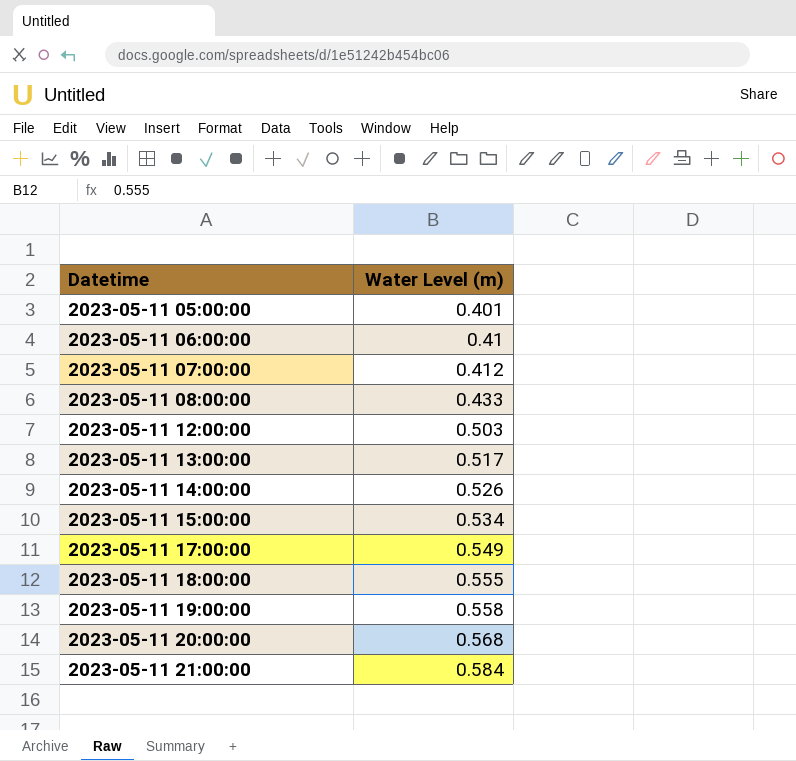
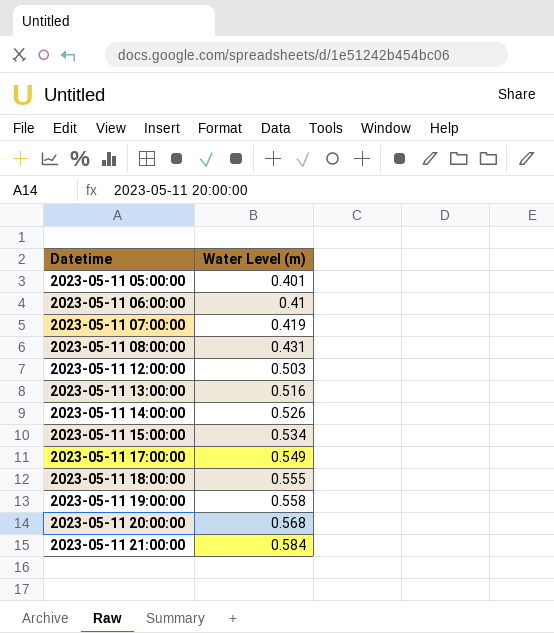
2023-05-11 07:00:00 | Water Level (m): 0.412 -> 0.419
2023-05-11 08:00:00 | Water Level (m): 0.433 -> 0.431
2023-05-11 13:00:00 | Water Level (m): 0.517 -> 0.516

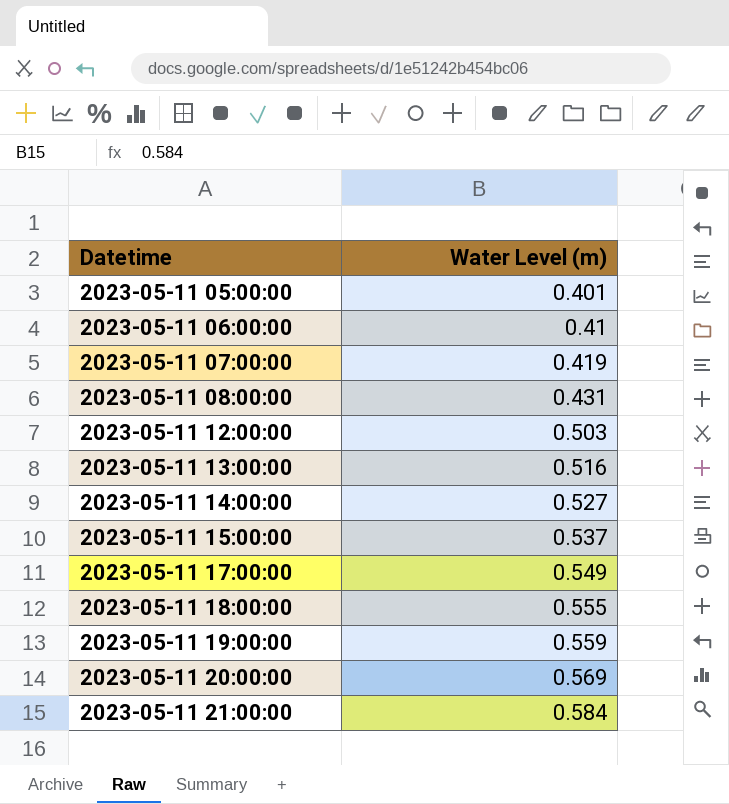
2023-05-11 14:00:00 | Water Level (m): 0.526 -> 0.527
2023-05-11 15:00:00 | Water Level (m): 0.534 -> 0.537
2023-05-11 19:00:00 | Water Level (m): 0.558 -> 0.559
2023-05-11 20:00:00 | Water Level (m): 0.568 -> 0.569

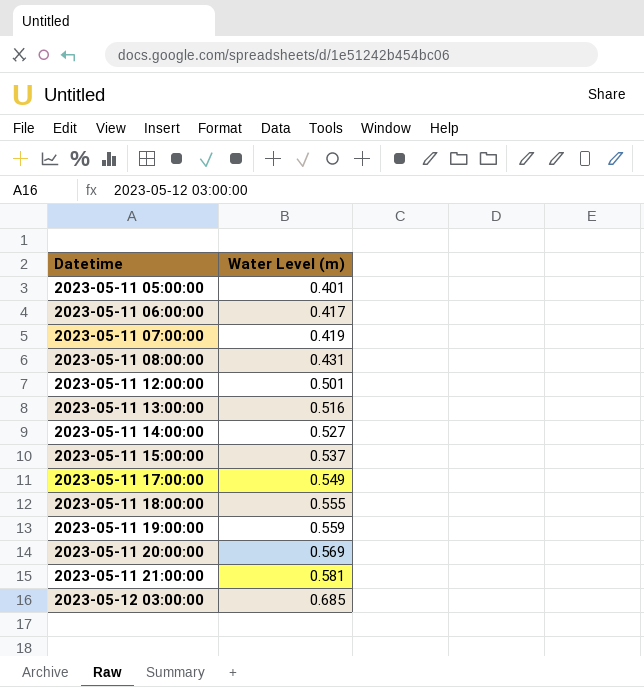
2023-05-11 06:00:00 | Water Level (m): 0.41 -> 0.417
2023-05-11 12:00:00 | Water Level (m): 0.503 -> 0.501
2023-05-11 21:00:00 | Water Level (m): 0.584 -> 0.581
row 2023-05-12 03:00:00: none -> 0.685

